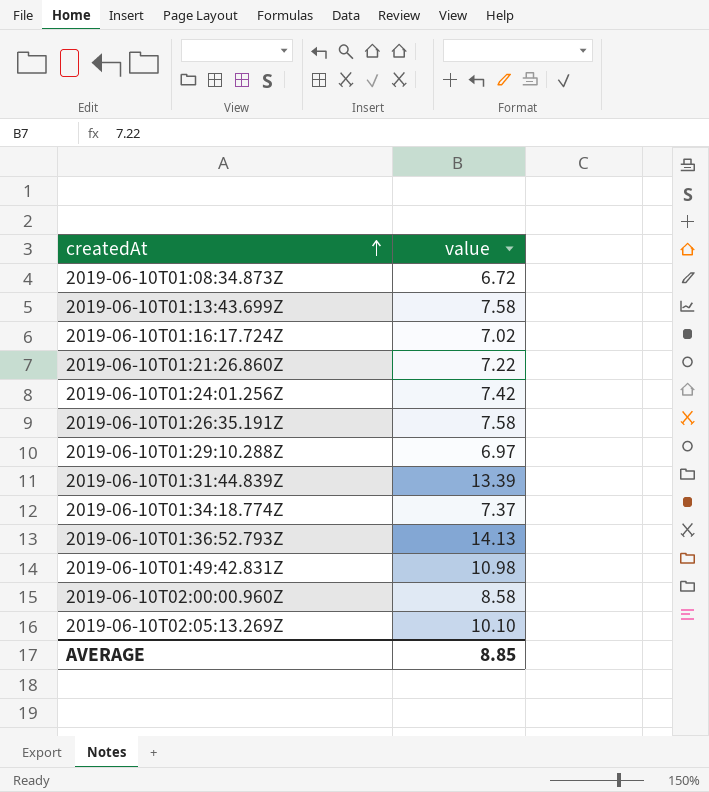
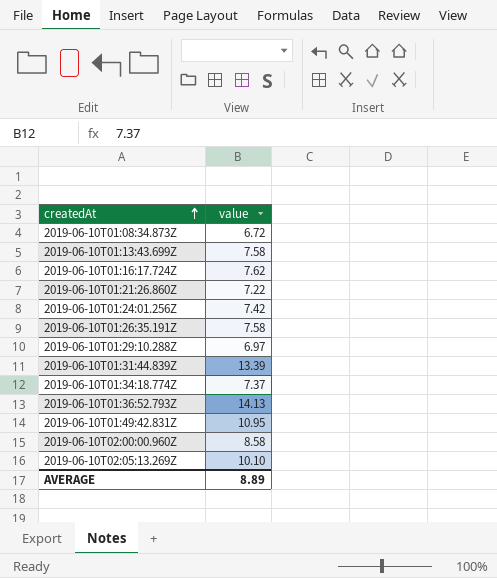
2019-06-10T01:16:17.724Z | value: 7.02 -> 7.62
2019-06-10T01:49:42.831Z | value: 10.98 -> 10.95
AVERAGE | value: 8.85 -> 8.89

